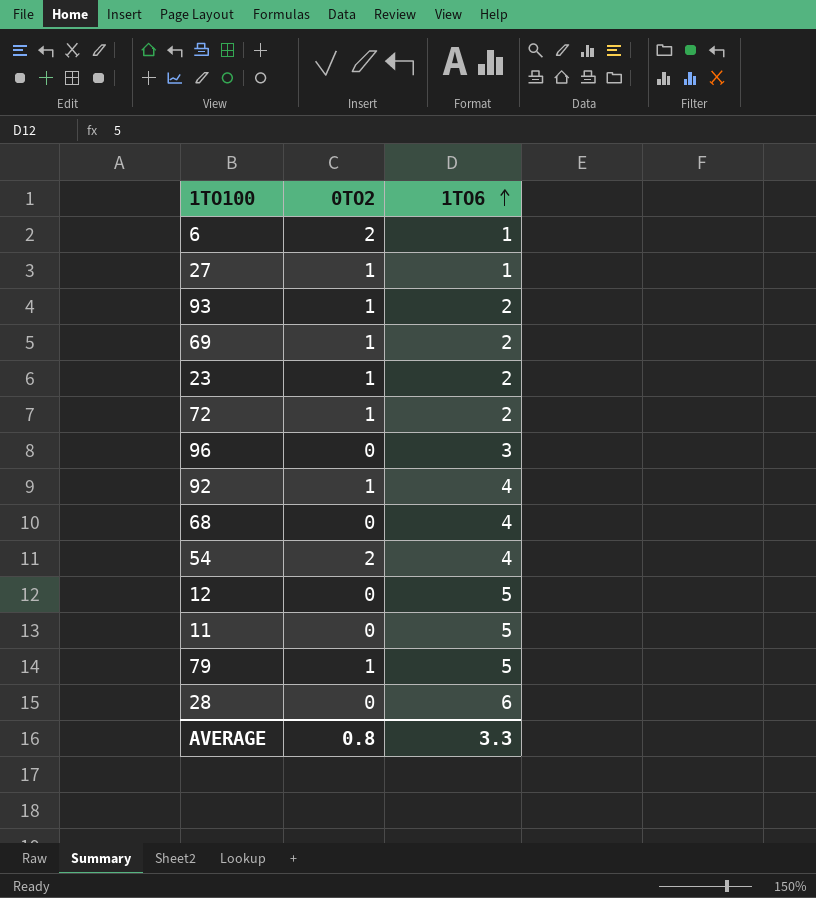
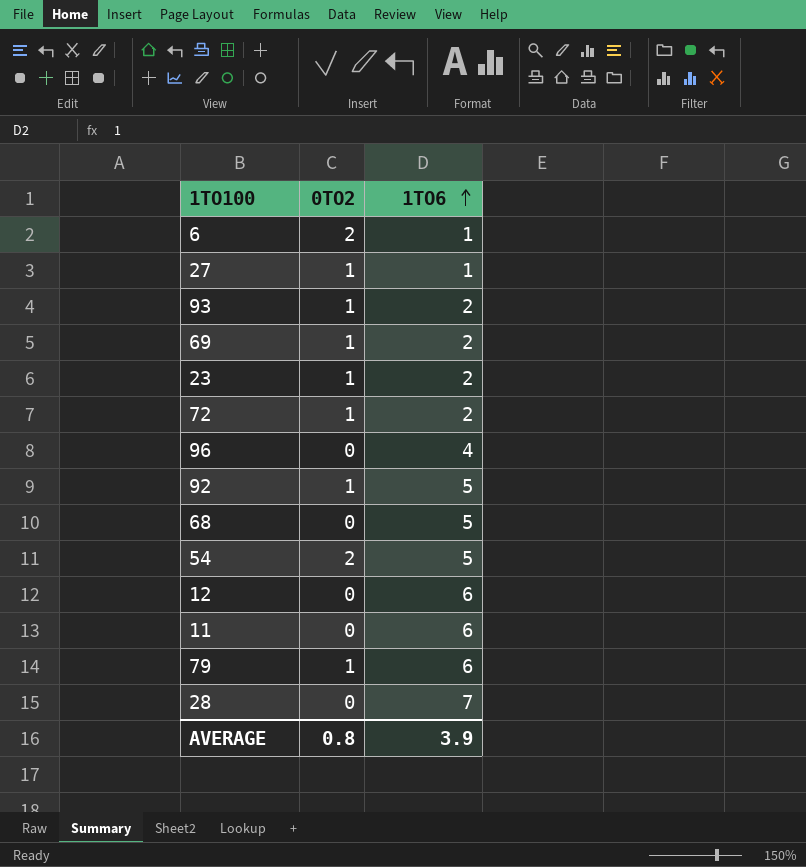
96 | 1TO6: 3 -> 4
92 | 1TO6: 4 -> 5
68 | 1TO6: 4 -> 5
54 | 1TO6: 4 -> 5
12 | 1TO6: 5 -> 6
11 | 1TO6: 5 -> 6
79 | 1TO6: 5 -> 6
28 | 1TO6: 6 -> 7
AVERAGE | 1TO6: 3.3 -> 3.9

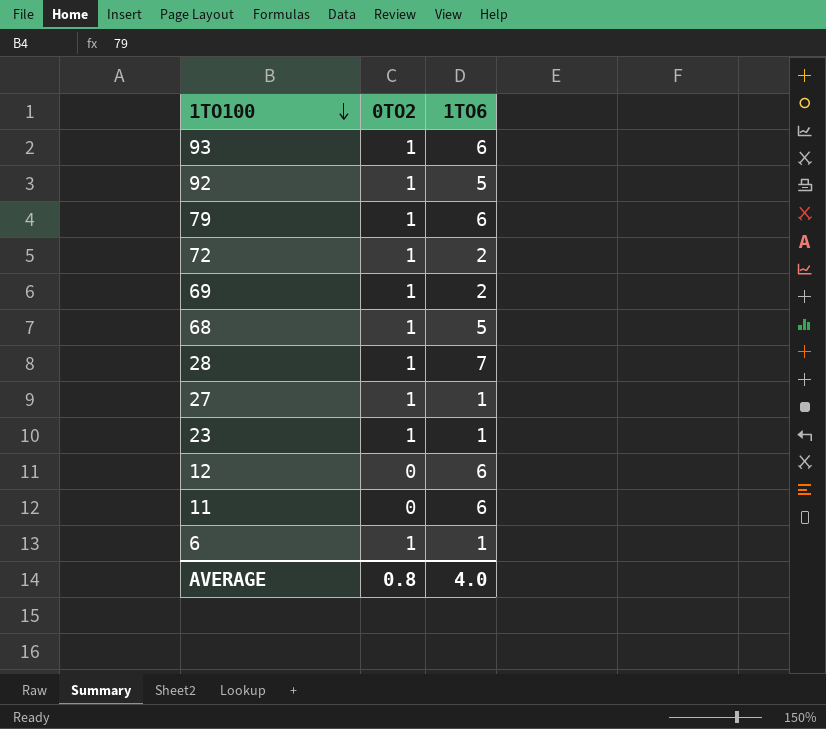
row order: 1TO6 ascending -> 1TO100 descending
row 96: 0 | 4 -> none
row 54: 2 | 5 -> none
93 | 1TO6: 2 -> 6
68 | 0TO2: 0 -> 1
28 | 0TO2: 0 -> 1
23 | 1TO6: 2 -> 1
6 | 0TO2: 2 -> 1
AVERAGE | 1TO6: 3.9 -> 4.0

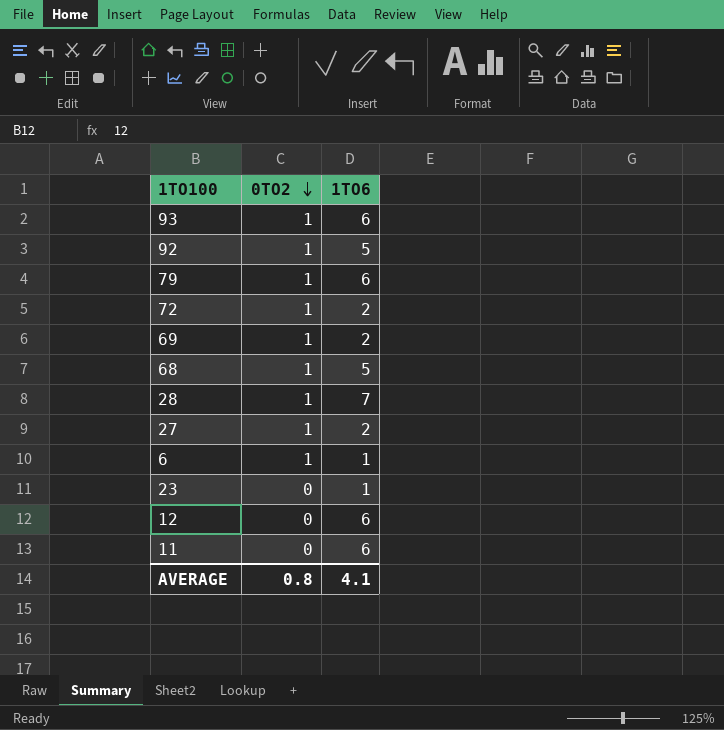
row order: 1TO100 descending -> 0TO2 descending
27 | 1TO6: 1 -> 2
23 | 0TO2: 1 -> 0
AVERAGE | 1TO6: 4.0 -> 4.1

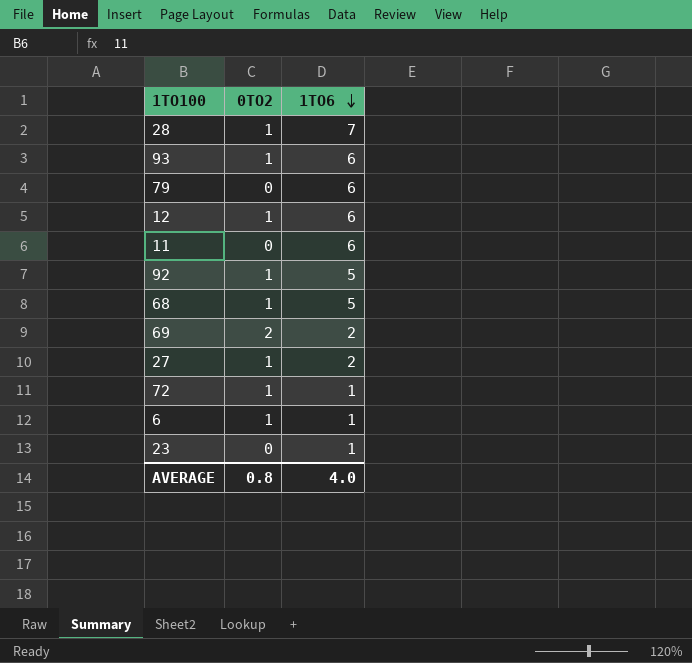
row order: 0TO2 descending -> 1TO6 descending
79 | 0TO2: 1 -> 0
12 | 0TO2: 0 -> 1
69 | 0TO2: 1 -> 2
72 | 1TO6: 2 -> 1
AVERAGE | 1TO6: 4.1 -> 4.0

